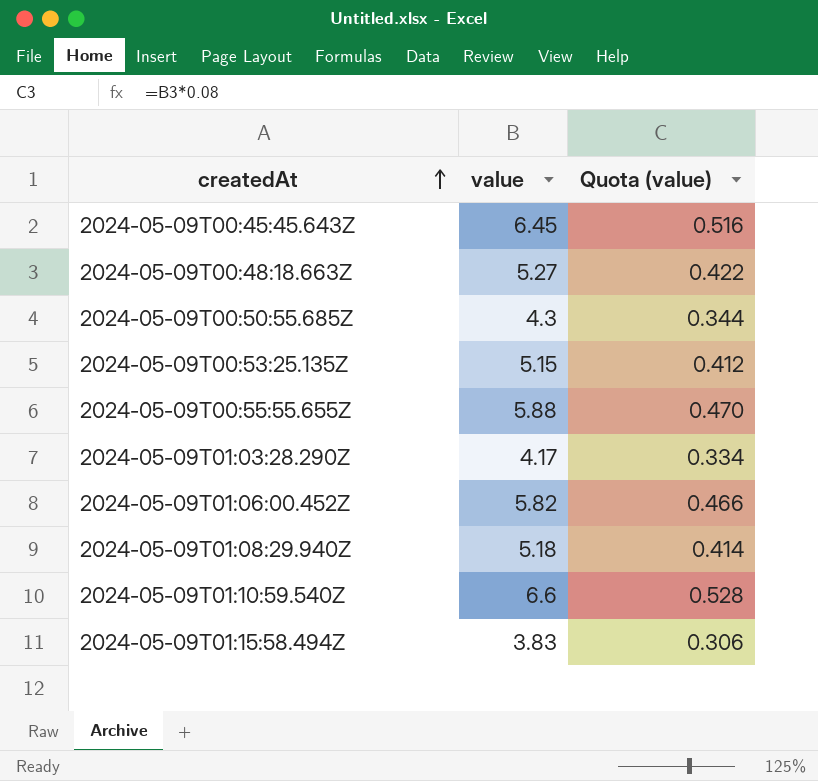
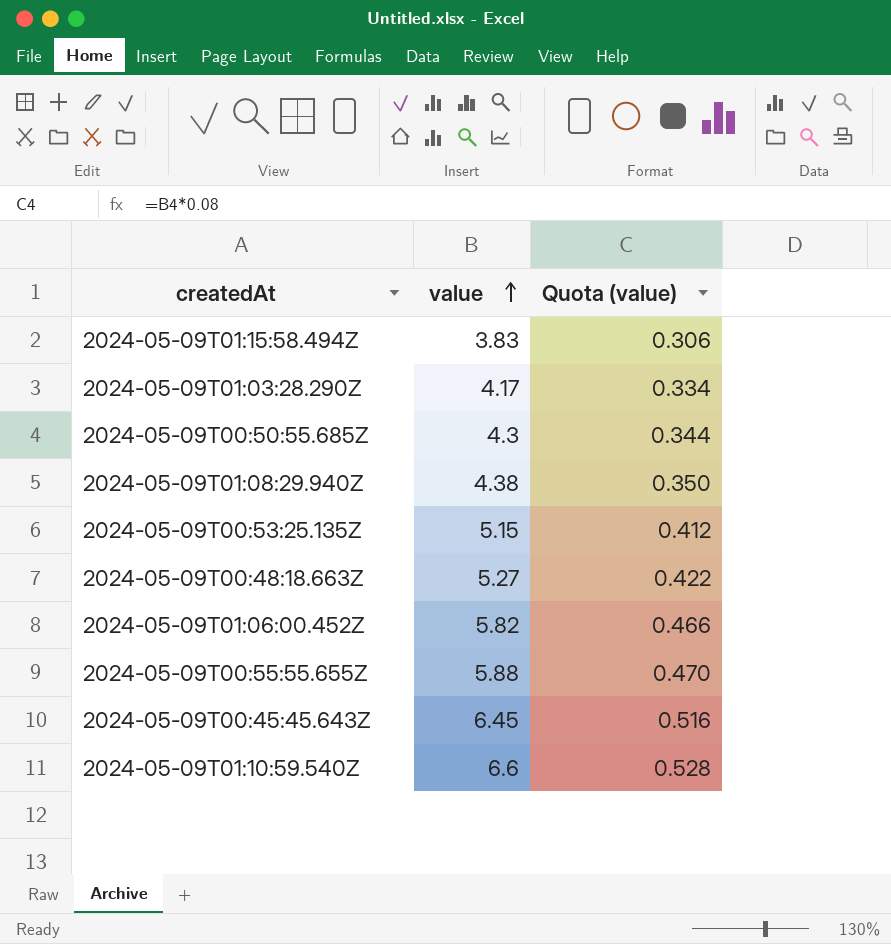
row order: createdAt ascending -> value ascending
2024-05-09T01:08:29.940Z | value: 5.18 -> 4.38
2024-05-09T01:08:29.940Z | Quota (value): 0.414 -> 0.350

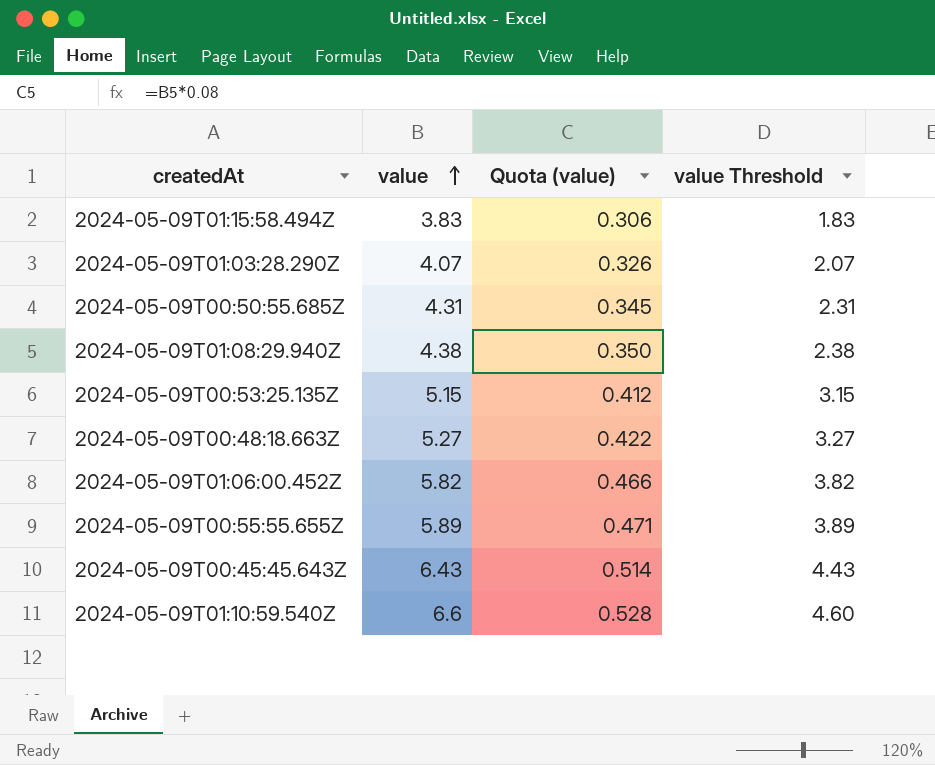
column value Threshold | formula: none -> [value] - 2
2024-05-09T01:03:28.290Z | value: 4.17 -> 4.07
2024-05-09T01:03:28.290Z | Quota (value): 0.334 -> 0.326
2024-05-09T00:50:55.685Z | value: 4.3 -> 4.31
2024-05-09T00:50:55.685Z | Quota (value): 0.344 -> 0.345
2024-05-09T00:55:55.655Z | value: 5.88 -> 5.89
2024-05-09T00:55:55.655Z | Quota (value): 0.470 -> 0.471
2024-05-09T00:45:45.643Z | value: 6.45 -> 6.43
2024-05-09T00:45:45.643Z | Quota (value): 0.516 -> 0.514

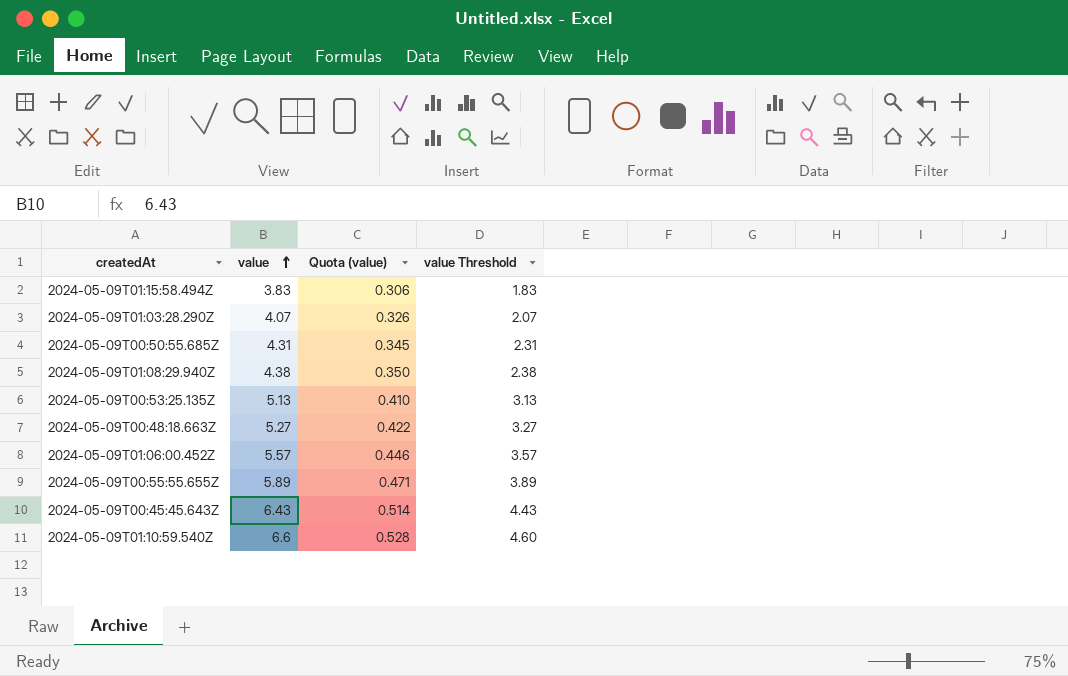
2024-05-09T00:53:25.135Z | value: 5.15 -> 5.13
2024-05-09T00:53:25.135Z | Quota (value): 0.412 -> 0.410
2024-05-09T00:53:25.135Z | value Threshold: 3.15 -> 3.13
2024-05-09T01:06:00.452Z | value: 5.82 -> 5.57
2024-05-09T01:06:00.452Z | Quota (value): 0.466 -> 0.446
2024-05-09T01:06:00.452Z | value Threshold: 3.82 -> 3.57

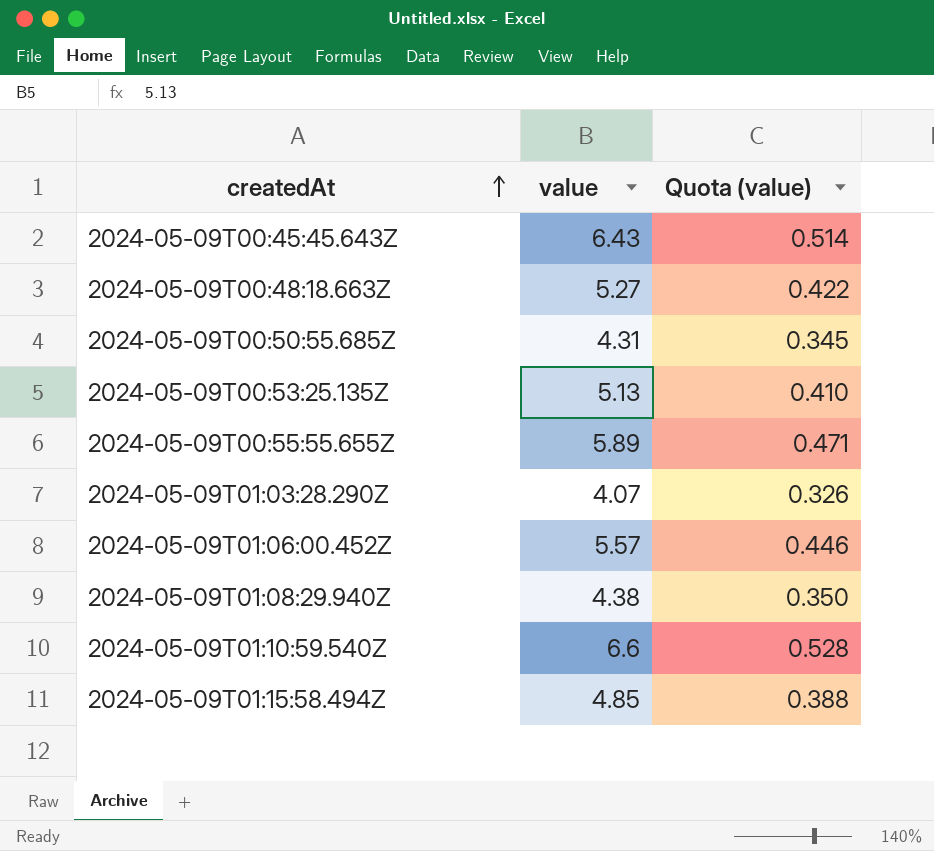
row order: value ascending -> createdAt ascending
column value Threshold | formula: [value] - 2 -> none
2024-05-09T01:15:58.494Z | value: 3.83 -> 4.85
2024-05-09T01:15:58.494Z | Quota (value): 0.306 -> 0.388

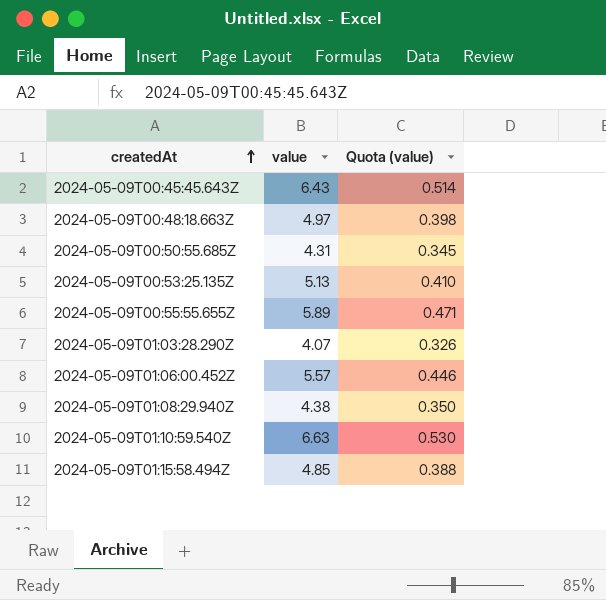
2024-05-09T00:48:18.663Z | value: 5.27 -> 4.97
2024-05-09T00:48:18.663Z | Quota (value): 0.422 -> 0.398
2024-05-09T01:10:59.540Z | value: 6.6 -> 6.63
2024-05-09T01:10:59.540Z | Quota (value): 0.528 -> 0.530

